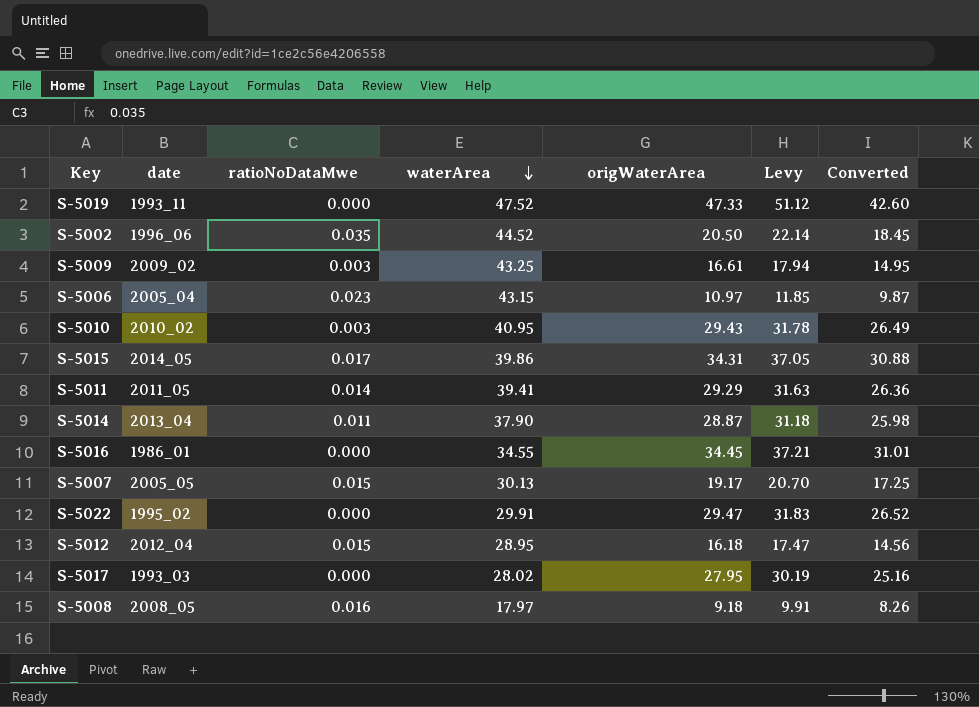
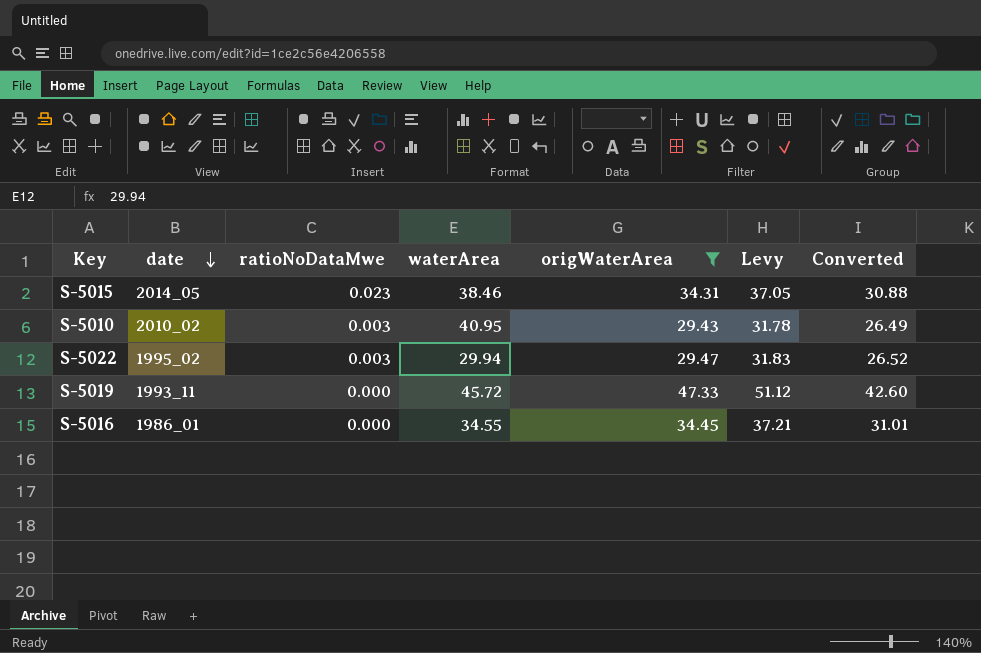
filter: none -> origWaterArea >= 29.43
row order: waterArea descending -> date descending
S-5015 | ratioNoDataMwe: 0.017 -> 0.023
S-5015 | waterArea: 39.86 -> 38.46
S-5022 | ratioNoDataMwe: 0.000 -> 0.003
S-5022 | waterArea: 29.91 -> 29.94
S-5019 | waterArea: 47.52 -> 45.72

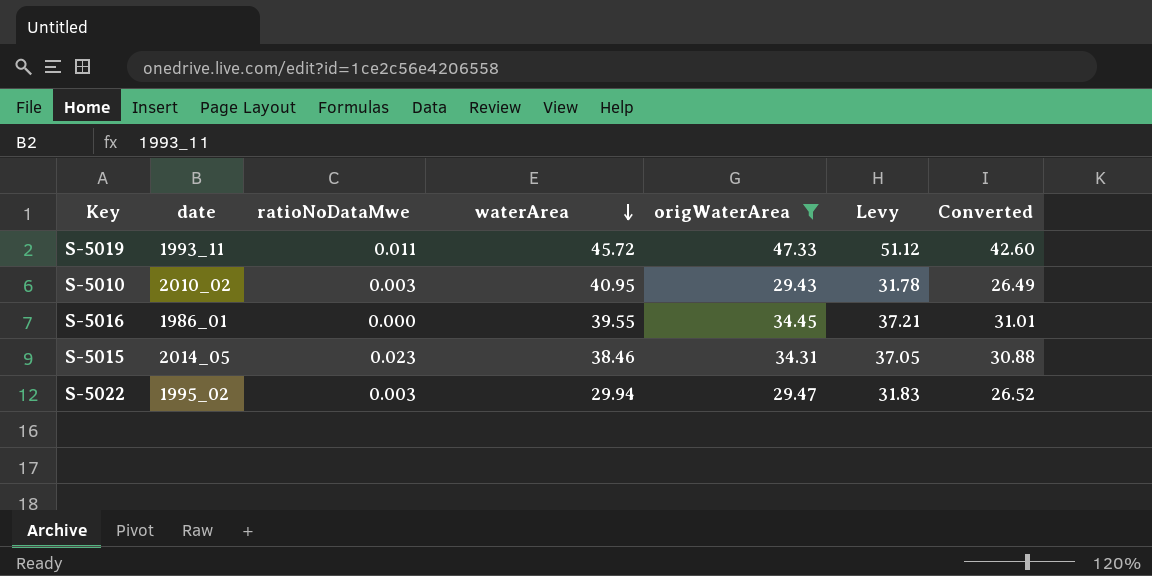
row order: date descending -> waterArea descending
S-5019 | ratioNoDataMwe: 0.000 -> 0.011
S-5016 | waterArea: 34.55 -> 39.55

